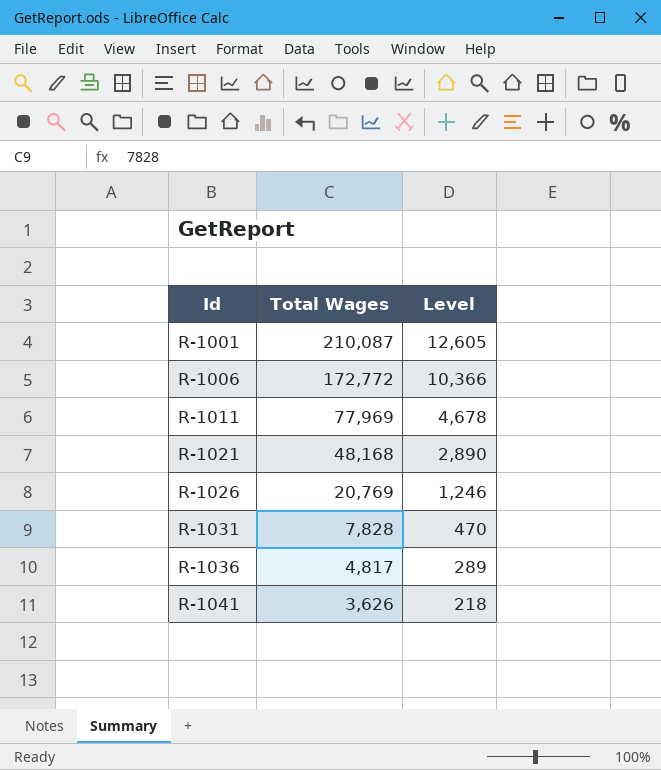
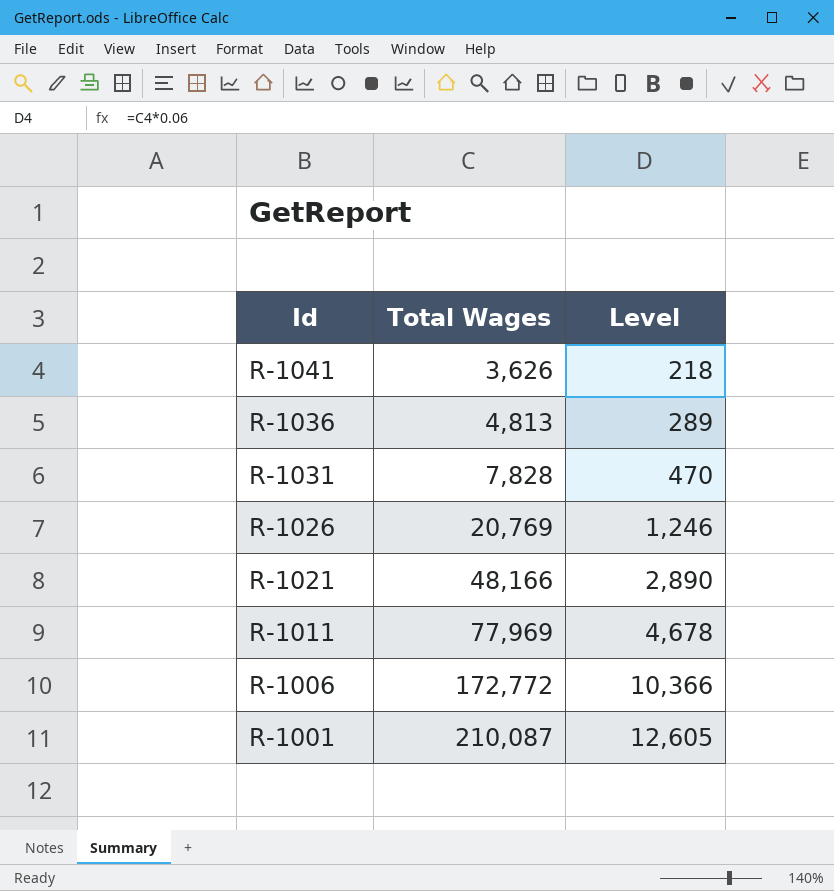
row order: Id ascending -> Id descending
R-1036 | Total Wages: 4,817 -> 4,813
R-1021 | Total Wages: 48,168 -> 48,166

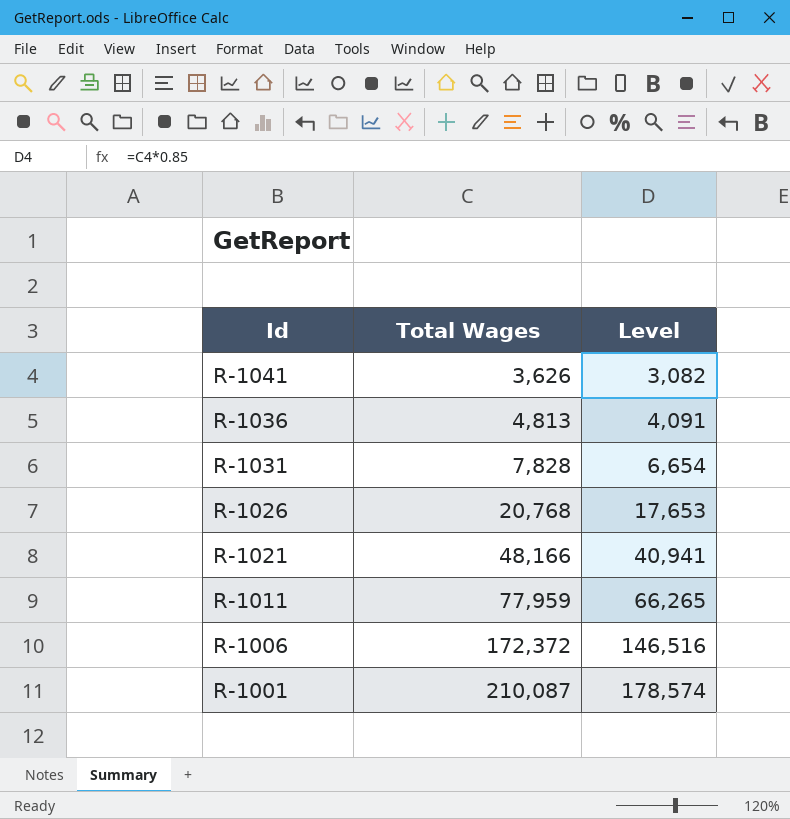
column Level | formula: [Total Wages] * 0.06 -> [Total Wages] * 0.85
R-1026 | Total Wages: 20,769 -> 20,768
R-1011 | Total Wages: 77,969 -> 77,959
R-1006 | Total Wages: 172,772 -> 172,372

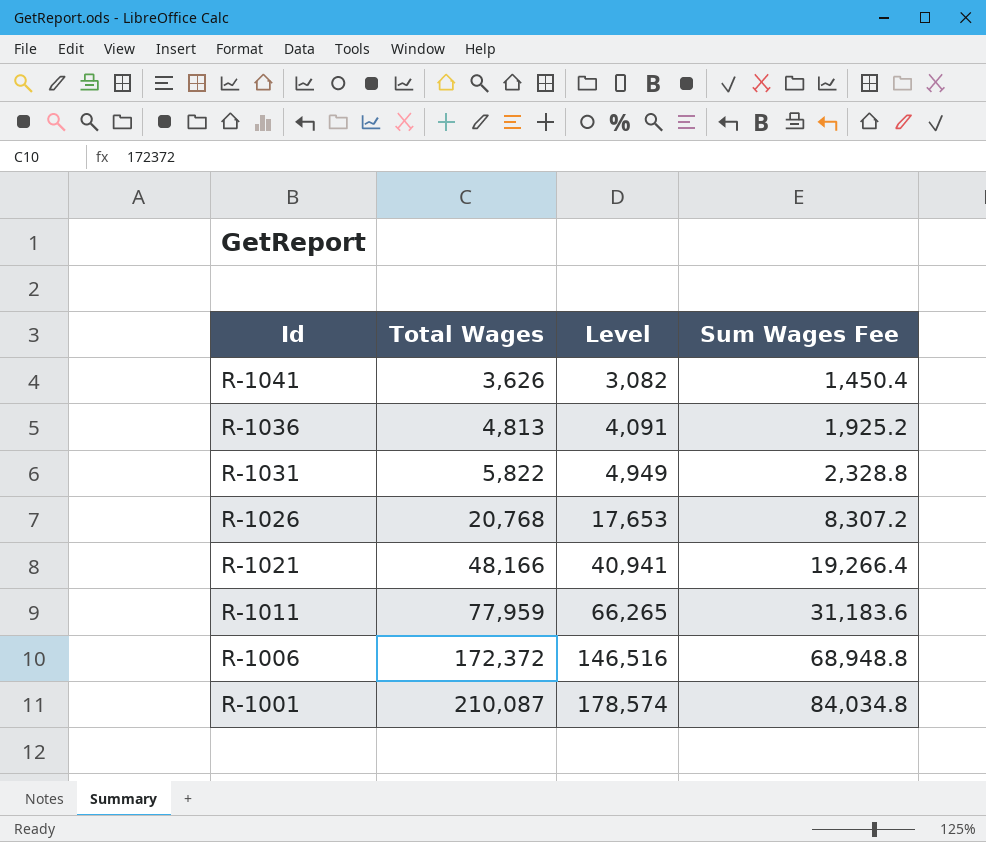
column Sum Wages Fee | formula: none -> [Total Wages] * 0.4
R-1031 | Total Wages: 7,828 -> 5,822
R-1031 | Level: 6,654 -> 4,949

